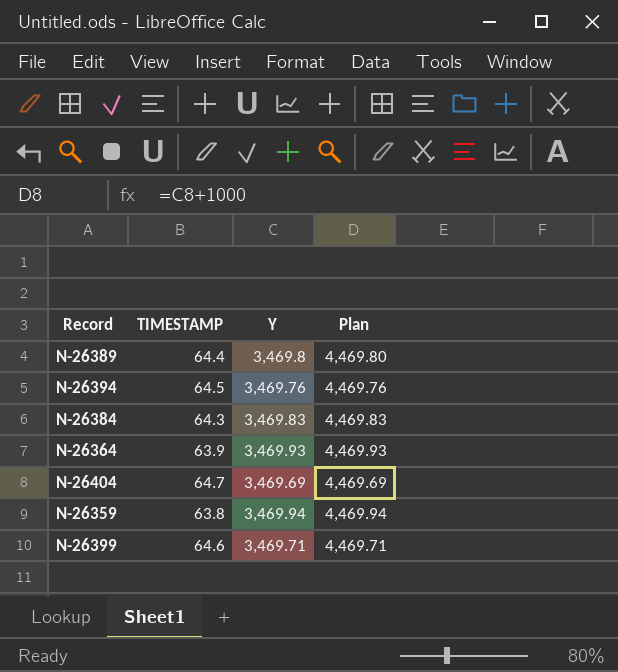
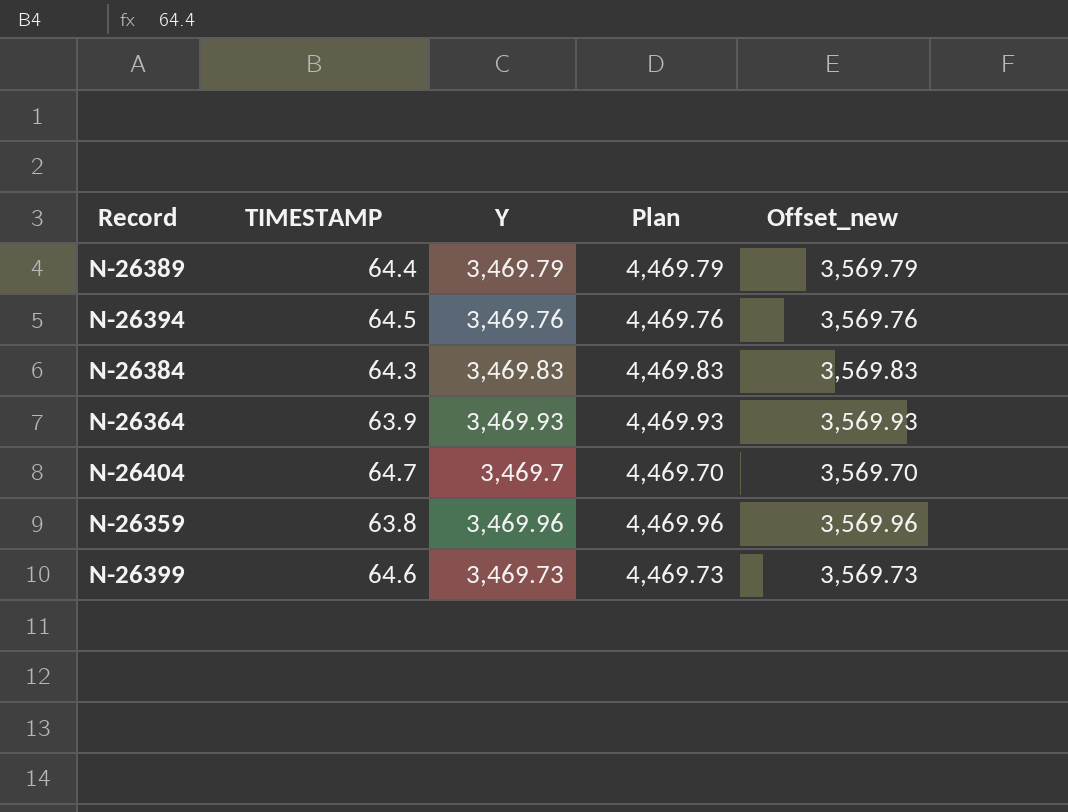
column Offset_new | formula: none -> [Y] + 100
N-26389 | Y: 3,469.8 -> 3,469.79
N-26389 | Plan: 4,469.80 -> 4,469.79
N-26404 | Y: 3,469.69 -> 3,469.7
N-26404 | Plan: 4,469.69 -> 4,469.70
N-26359 | Y: 3,469.94 -> 3,469.96
N-26359 | Plan: 4,469.94 -> 4,469.96
N-26399 | Y: 3,469.71 -> 3,469.73
N-26399 | Plan: 4,469.71 -> 4,469.73

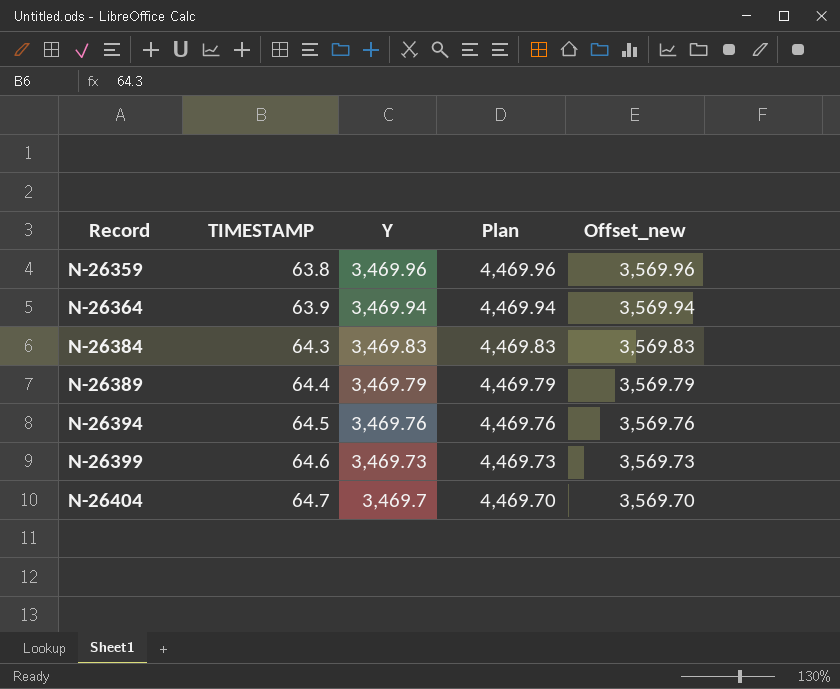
row order: none -> Record ascending
N-26364 | Y: 3,469.93 -> 3,469.94
N-26364 | Plan: 4,469.93 -> 4,469.94
N-26364 | Offset_new: 3,569.93 -> 3,569.94

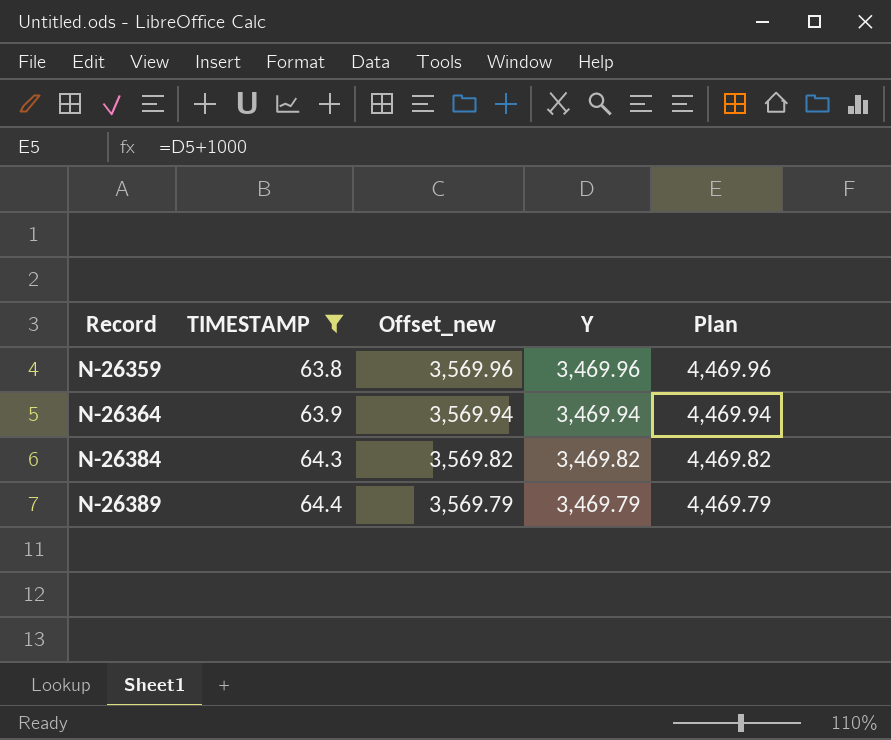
filter: none -> TIMESTAMP <= 64.4
column Offset_new | position: 5 -> 3
N-26384 | Offset_new: 3,569.83 -> 3,569.82
N-26384 | Y: 3,469.83 -> 3,469.82
N-26384 | Plan: 4,469.83 -> 4,469.82

